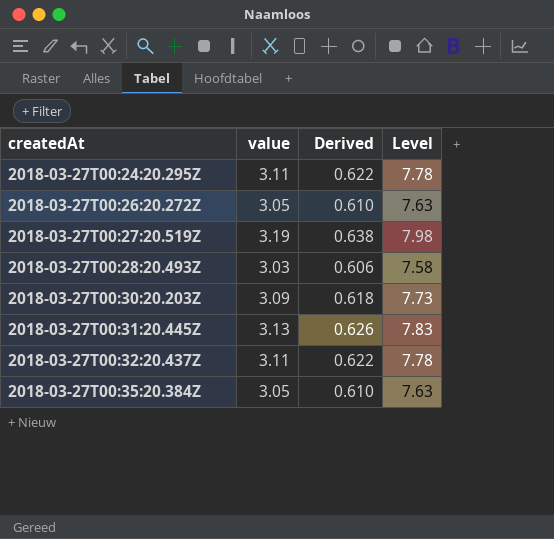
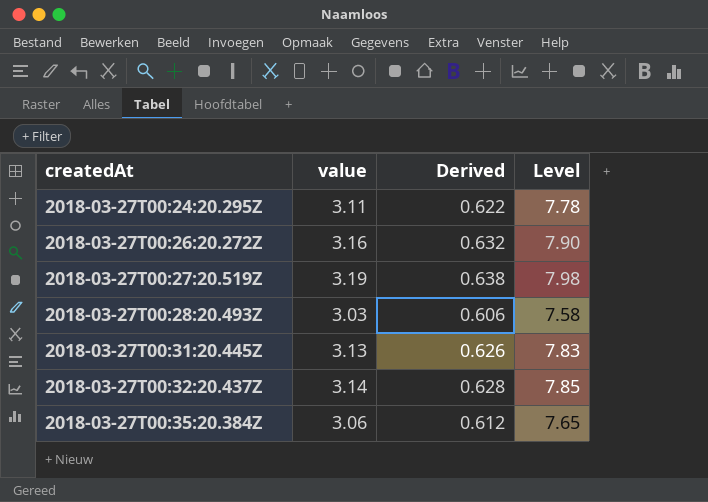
row 2018-03-27T00:30:20.203Z: 3.09 | 0.618 | 7.73 -> none
2018-03-27T00:26:20.272Z | value: 3.05 -> 3.16
2018-03-27T00:26:20.272Z | Derived: 0.610 -> 0.632
2018-03-27T00:26:20.272Z | Level: 7.63 -> 7.90
2018-03-27T00:32:20.437Z | value: 3.11 -> 3.14
2018-03-27T00:32:20.437Z | Derived: 0.622 -> 0.628
2018-03-27T00:32:20.437Z | Level: 7.78 -> 7.85
2018-03-27T00:35:20.384Z | value: 3.05 -> 3.06
2018-03-27T00:35:20.384Z | Derived: 0.610 -> 0.612
2018-03-27T00:35:20.384Z | Level: 7.63 -> 7.65

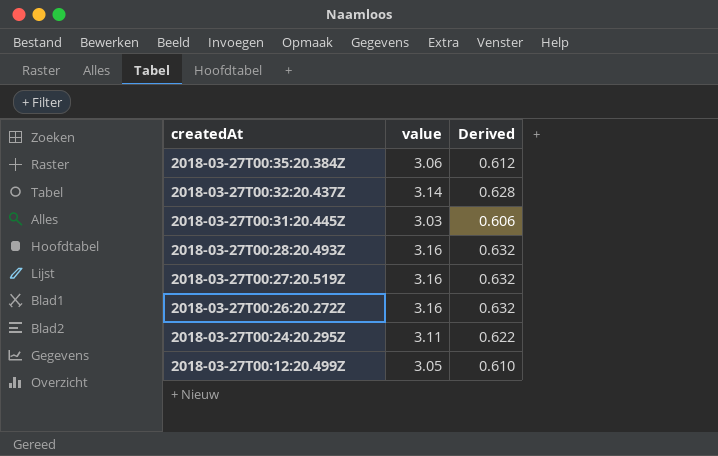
row order: createdAt ascending -> createdAt descending
column Level | formula: [value] * 2.5 -> none
2018-03-27T00:31:20.445Z | value: 3.13 -> 3.03
2018-03-27T00:31:20.445Z | Derived: 0.626 -> 0.606
2018-03-27T00:28:20.493Z | value: 3.03 -> 3.16
2018-03-27T00:28:20.493Z | Derived: 0.606 -> 0.632
2018-03-27T00:27:20.519Z | value: 3.19 -> 3.16
2018-03-27T00:27:20.519Z | Derived: 0.638 -> 0.632
row 2018-03-27T00:12:20.499Z: none -> 3.05 | 0.610

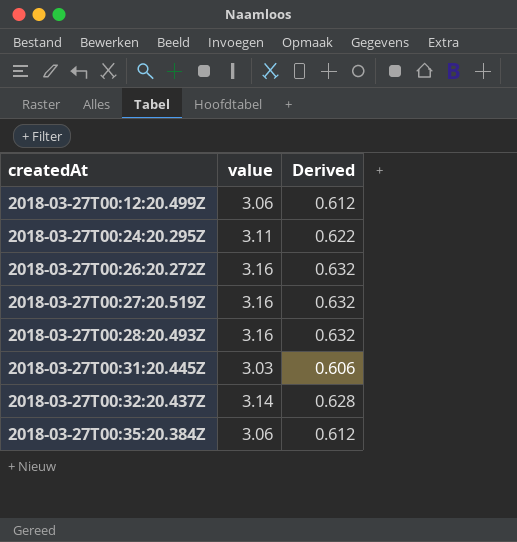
row order: createdAt descending -> createdAt ascending
2018-03-27T00:12:20.499Z | value: 3.05 -> 3.06
2018-03-27T00:12:20.499Z | Derived: 0.610 -> 0.612

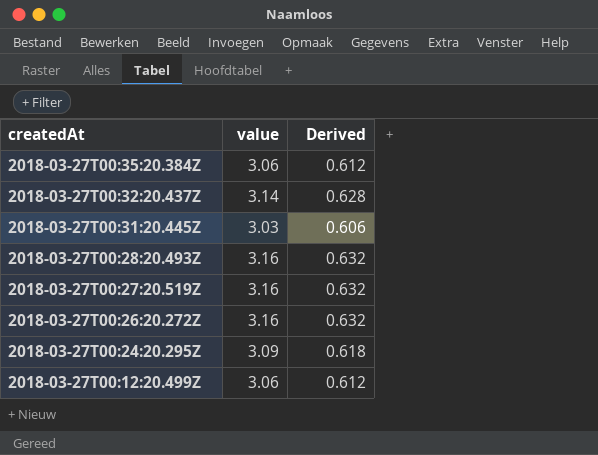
row order: createdAt ascending -> createdAt descending
2018-03-27T00:24:20.295Z | value: 3.11 -> 3.09
2018-03-27T00:24:20.295Z | Derived: 0.622 -> 0.618

